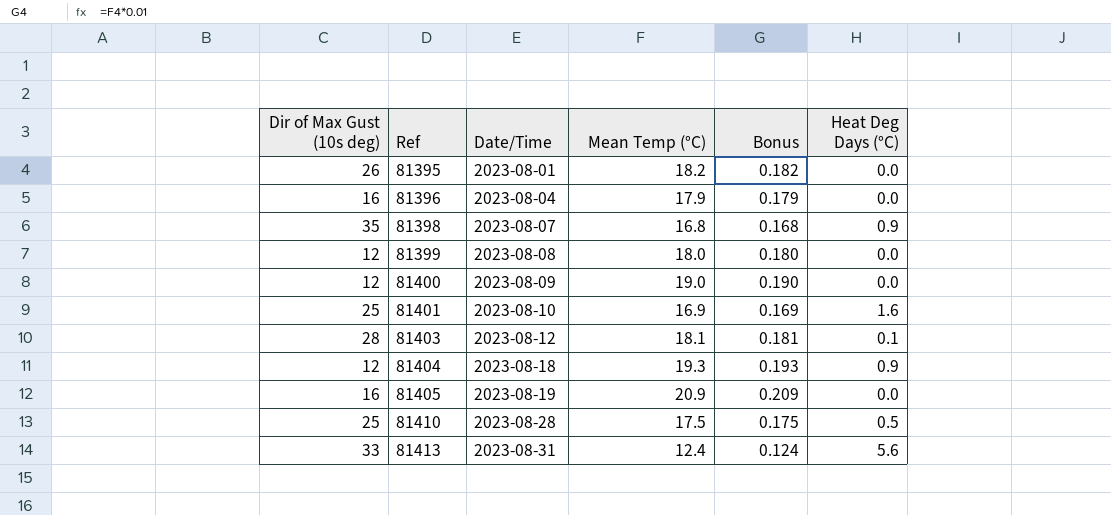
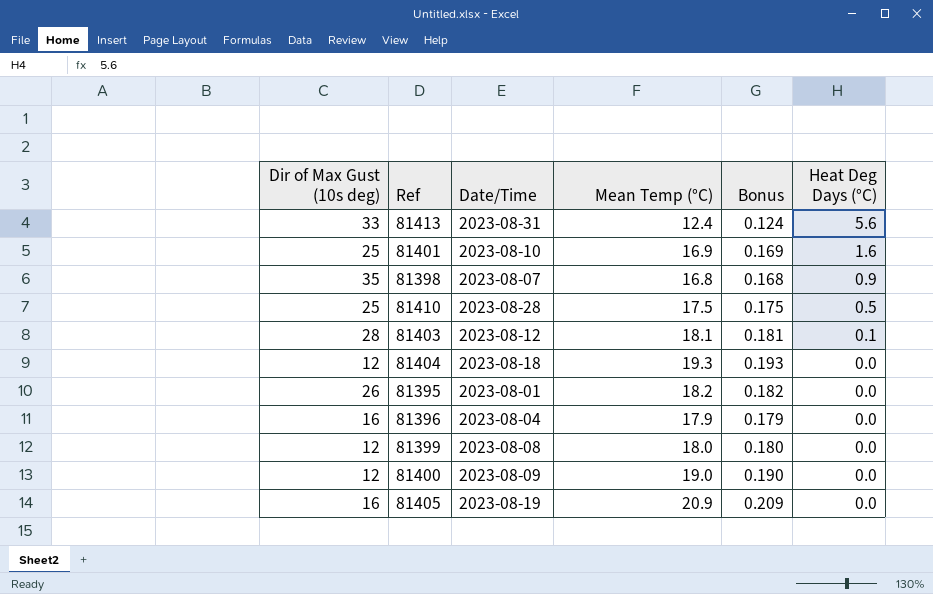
row order: Ref ascending -> Heat Deg Days (°C) descending
81404 | Heat Deg Days (°C): 0.9 -> 0.0

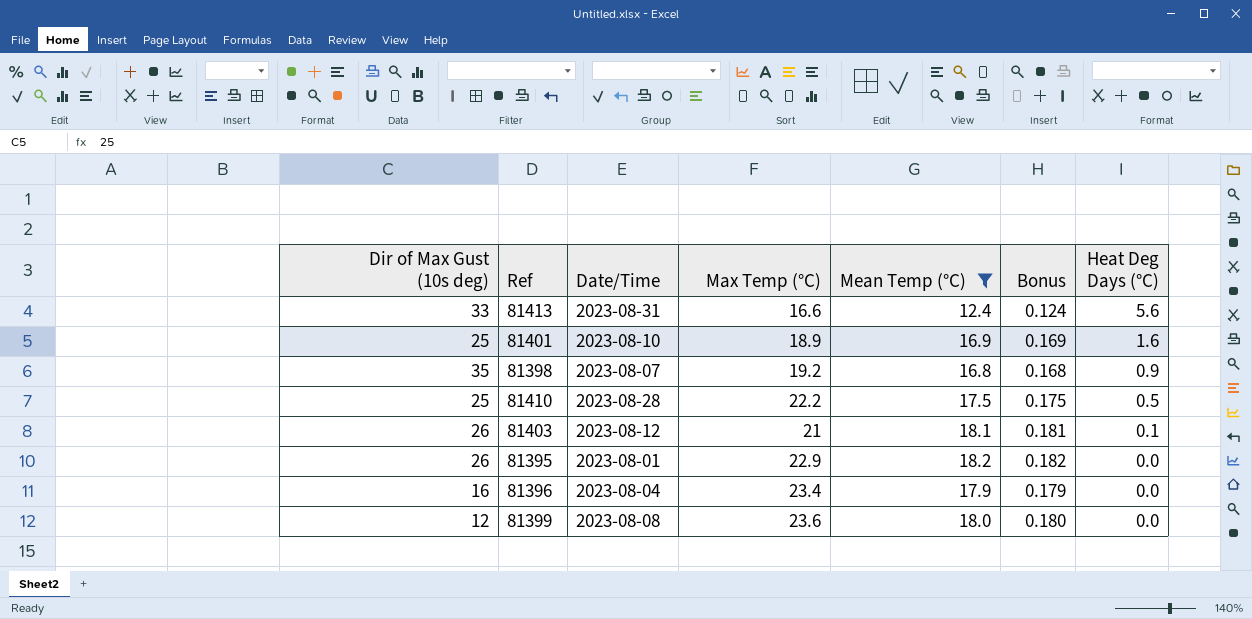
filter: none -> Mean Temp (°C) <= 18.2
column Max Temp (°C) | position: none -> 4
81403 | Dir of Max Gust (10s deg): 28 -> 26

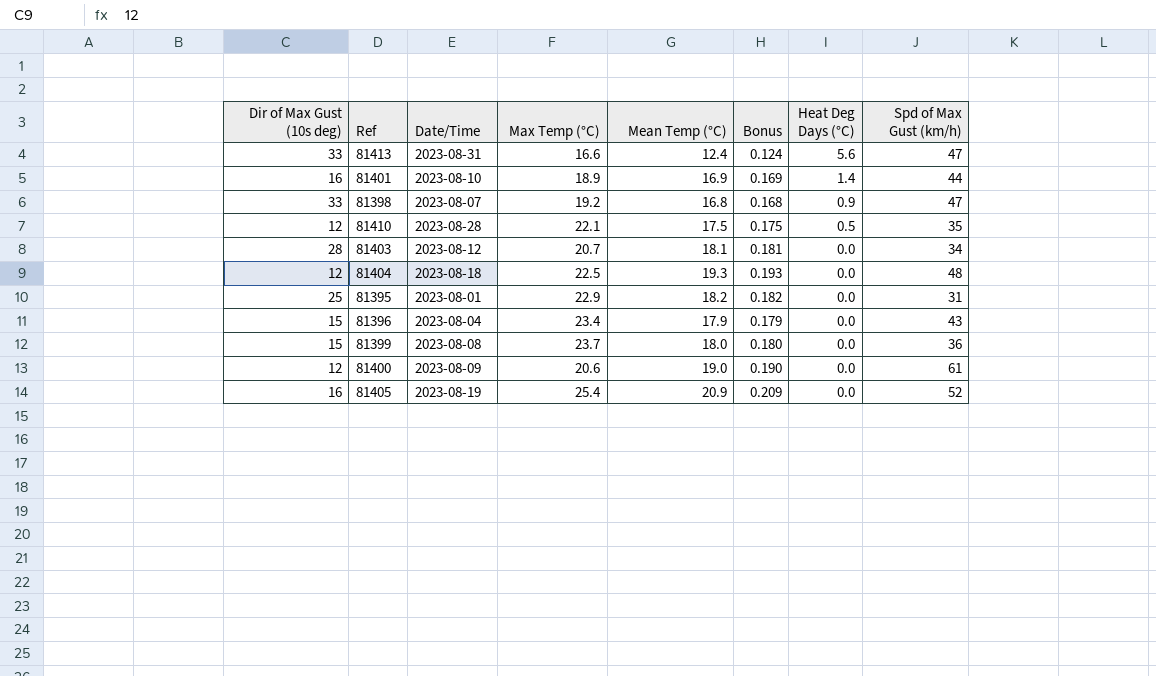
filter: Mean Temp (°C) <= 18.2 -> none
column Spd of Max Gust (km/h) | position: none -> 8
81401 | Dir of Max Gust (10s deg): 25 -> 16
81401 | Heat Deg Days (°C): 1.6 -> 1.4
81398 | Dir of Max Gust (10s deg): 35 -> 33
81410 | Dir of Max Gust (10s deg): 25 -> 12
81410 | Max Temp (°C): 22.2 -> 22.1
81403 | Dir of Max Gust (10s deg): 26 -> 28
81403 | Max Temp (°C): 21 -> 20.7
81403 | Heat Deg Days (°C): 0.1 -> 0.0
81395 | Dir of Max Gust (10s deg): 26 -> 25
81396 | Dir of Max Gust (10s deg): 16 -> 15
81399 | Dir of Max Gust (10s deg): 12 -> 15
81399 | Max Temp (°C): 23.6 -> 23.7

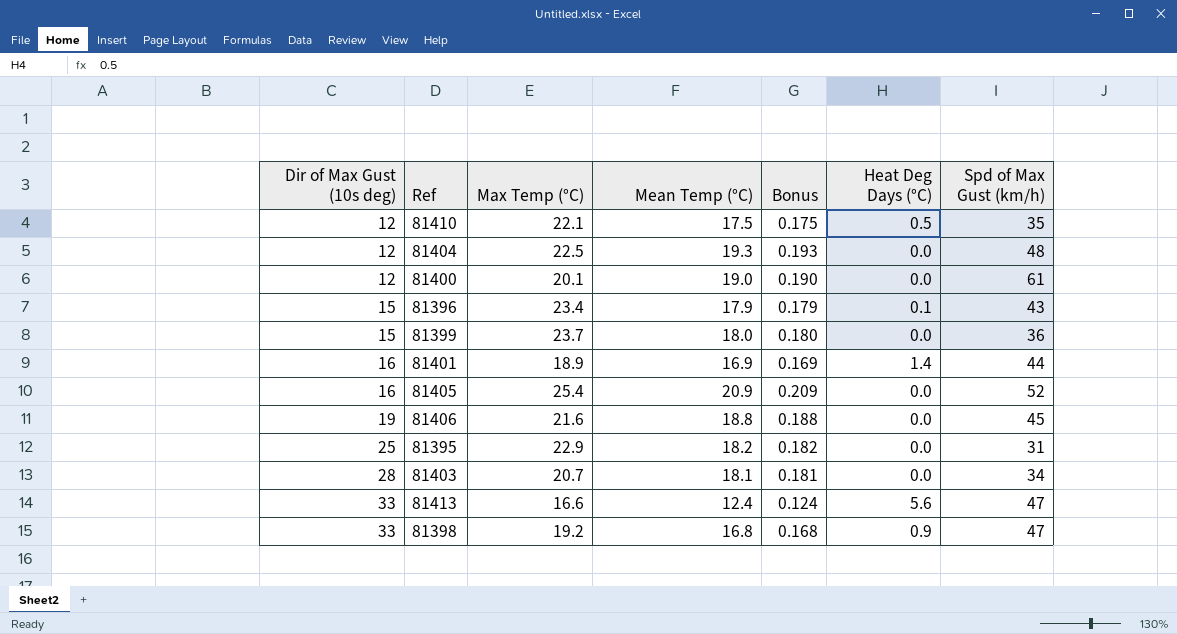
row order: Heat Deg Days (°C) descending -> Dir of Max Gust (10s deg) ascending
column Date/Time | position: 3 -> none
81400 | Max Temp (°C): 20.6 -> 20.1
81396 | Heat Deg Days (°C): 0.0 -> 0.1
row 81406: none -> 19 | 21.6 | 18.8 | 0.188 | 0.0 | 45

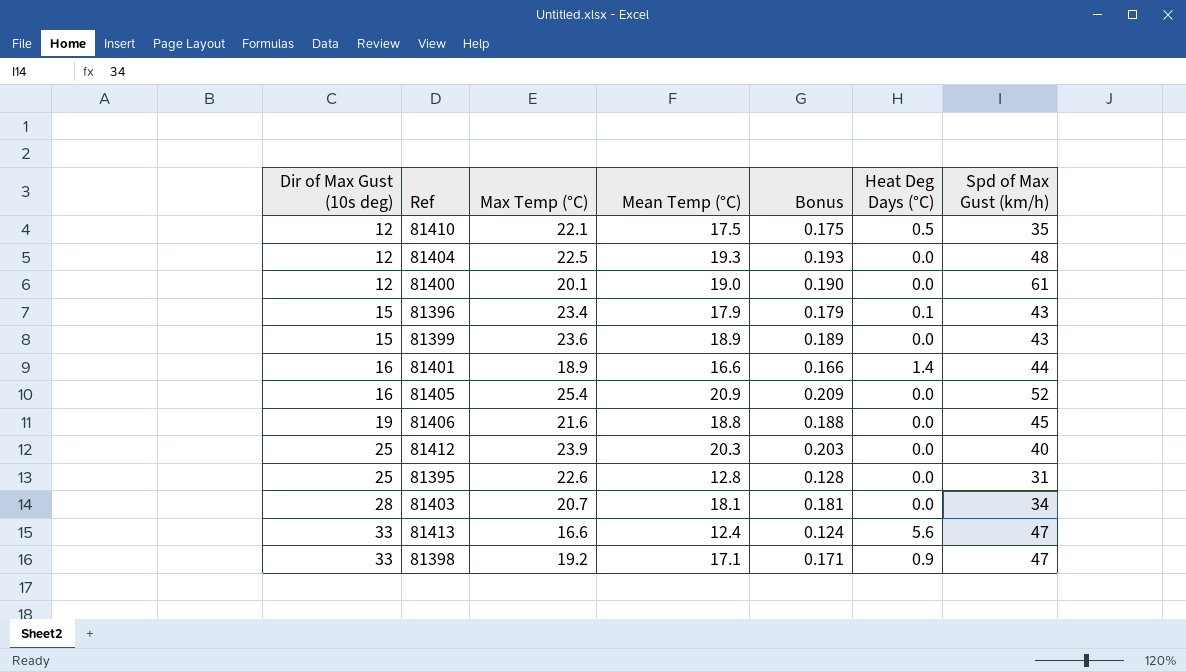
81399 | Max Temp (°C): 23.7 -> 23.6
81399 | Mean Temp (°C): 18.0 -> 18.9
81399 | Bonus: 0.180 -> 0.189
81399 | Spd of Max Gust (km/h): 36 -> 43
81401 | Mean Temp (°C): 16.9 -> 16.6
81401 | Bonus: 0.169 -> 0.166
row 81412: none -> 25 | 23.9 | 20.3 | 0.203 | 0.0 | 40
81395 | Max Temp (°C): 22.9 -> 22.6
81395 | Mean Temp (°C): 18.2 -> 12.8
81395 | Bonus: 0.182 -> 0.128
81398 | Mean Temp (°C): 16.8 -> 17.1
81398 | Bonus: 0.168 -> 0.171

